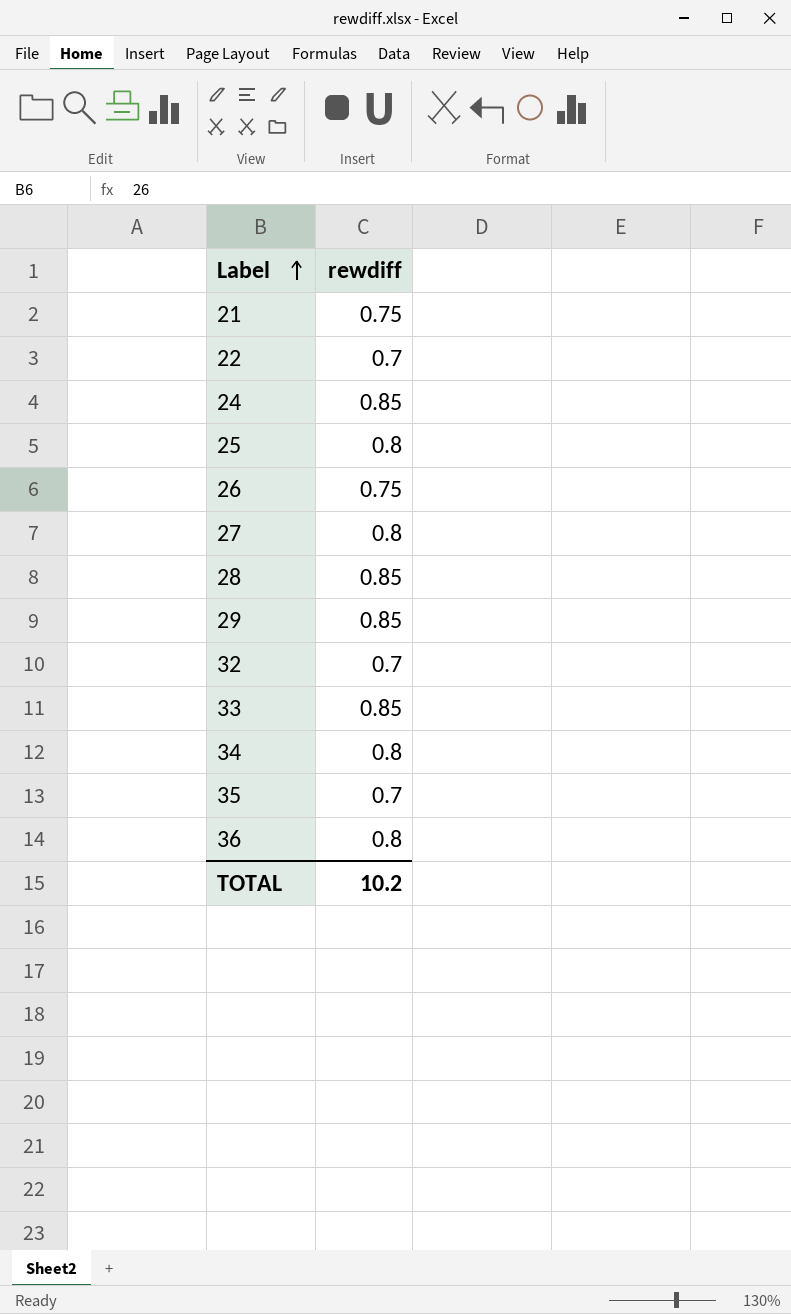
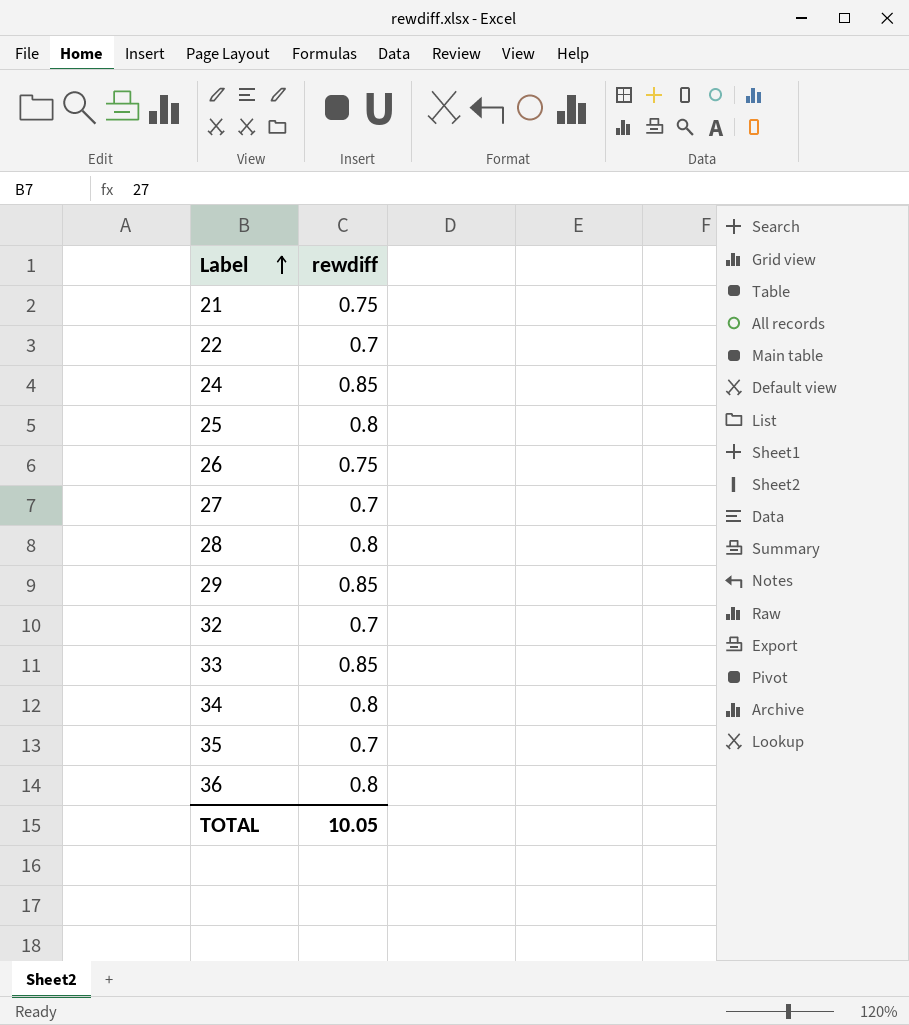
27 | rewdiff: 0.8 -> 0.7
28 | rewdiff: 0.85 -> 0.8
TOTAL | rewdiff: 10.2 -> 10.05

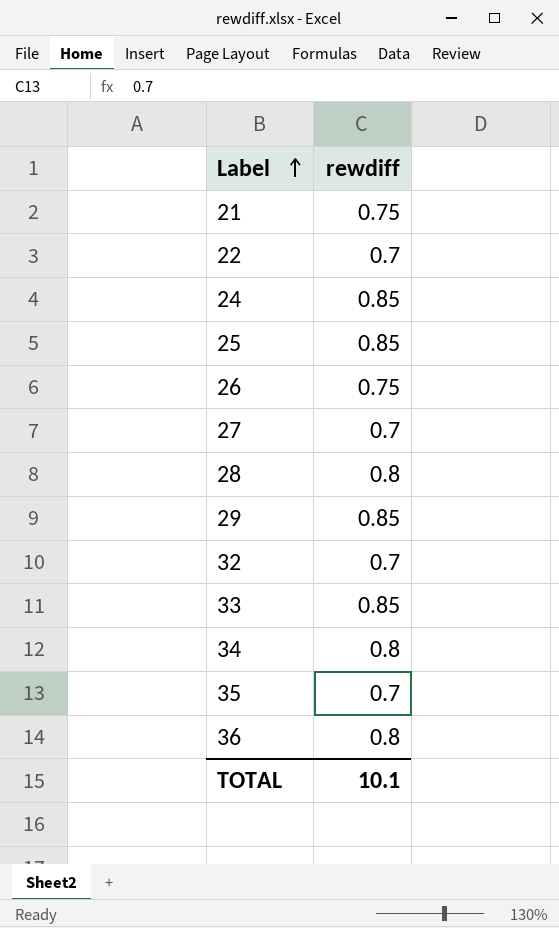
25 | rewdiff: 0.8 -> 0.85
TOTAL | rewdiff: 10.05 -> 10.1

